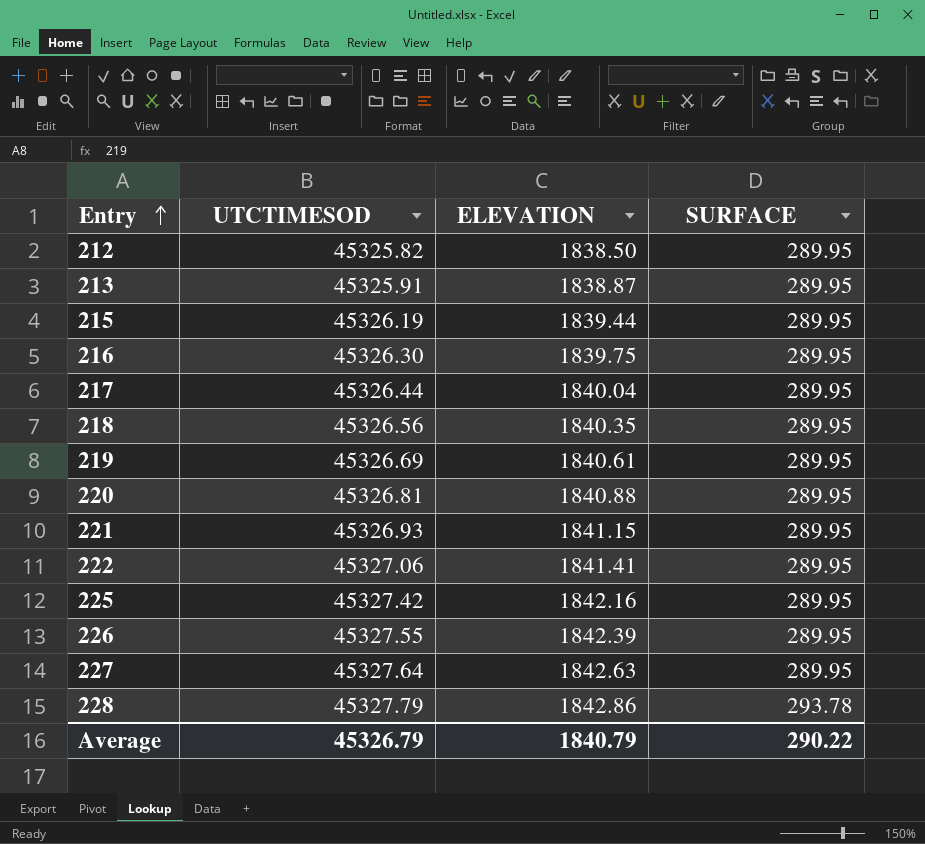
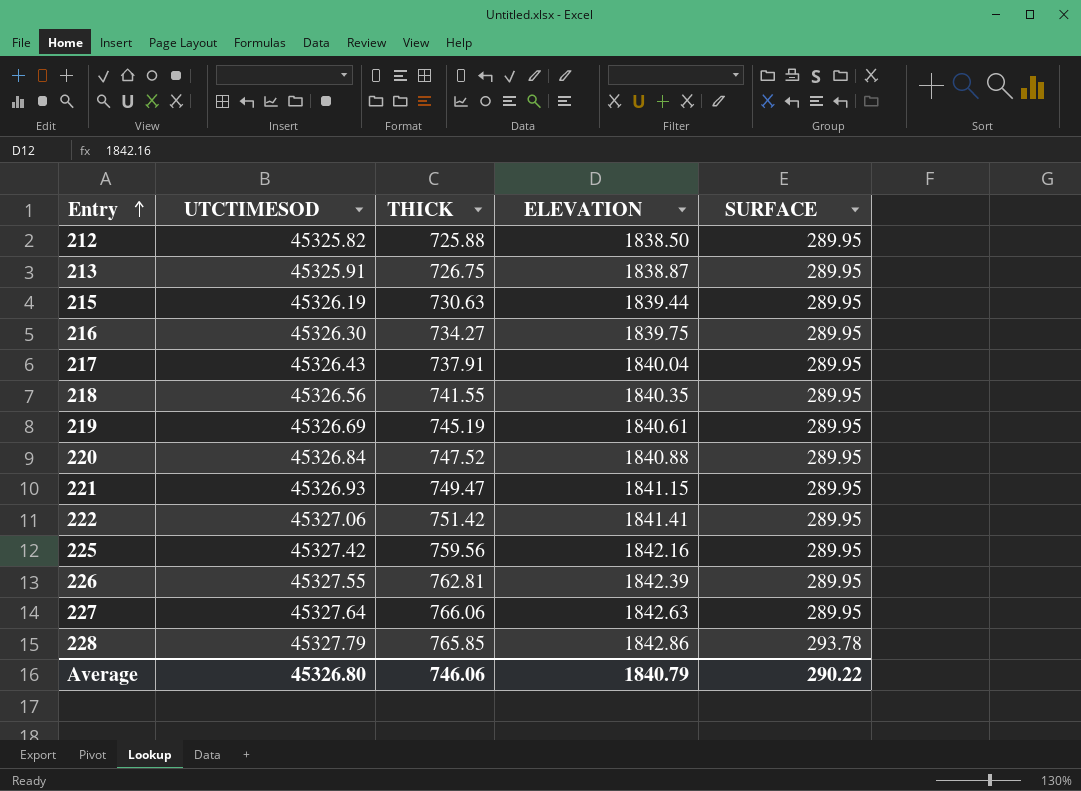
column THICK | position: none -> 3
217 | UTCTIMESOD: 45326.44 -> 45326.43
220 | UTCTIMESOD: 45326.81 -> 45326.84
Average | UTCTIMESOD: 45326.79 -> 45326.80

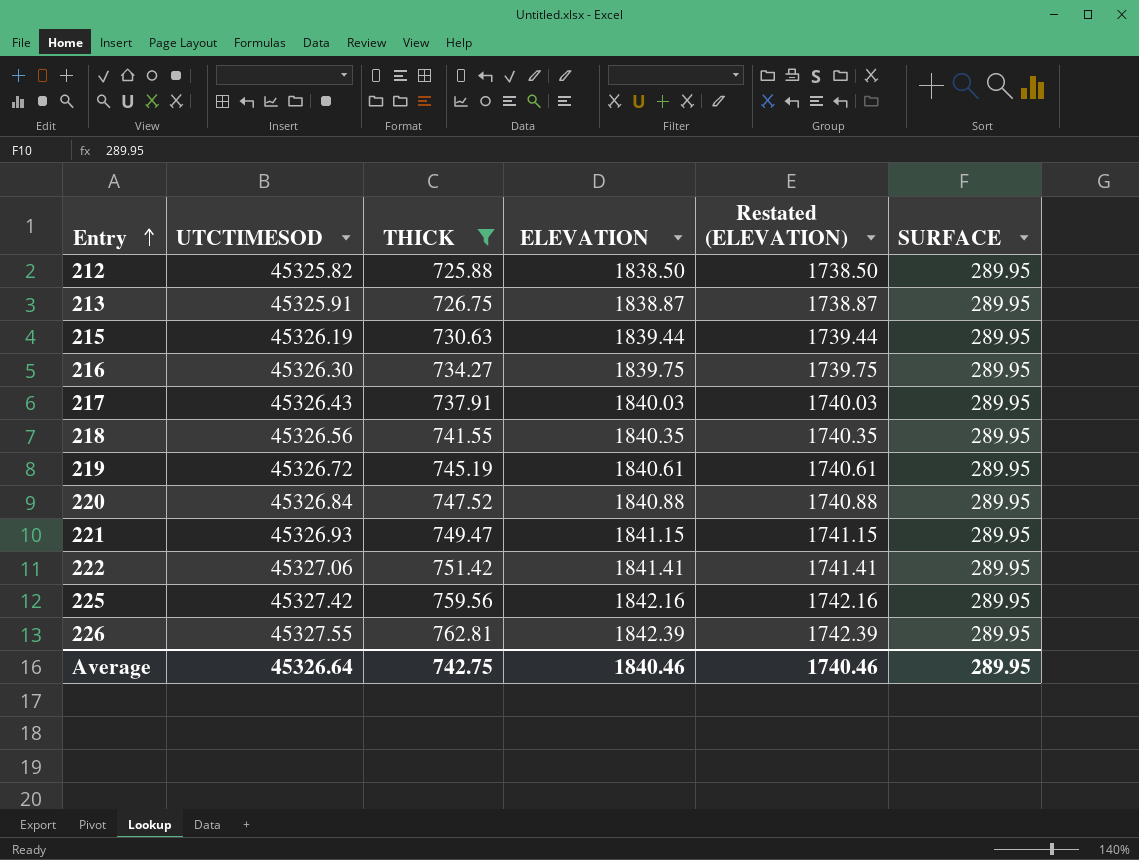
filter: none -> THICK <= 762.81
column Restated (ELEVATION) | formula: none -> [ELEVATION] - 100
217 | ELEVATION: 1840.04 -> 1840.03
219 | UTCTIMESOD: 45326.69 -> 45326.72
Average | UTCTIMESOD: 45326.80 -> 45326.64
Average | THICK: 746.06 -> 742.75
Average | ELEVATION: 1840.79 -> 1840.46
Average | SURFACE: 290.22 -> 289.95

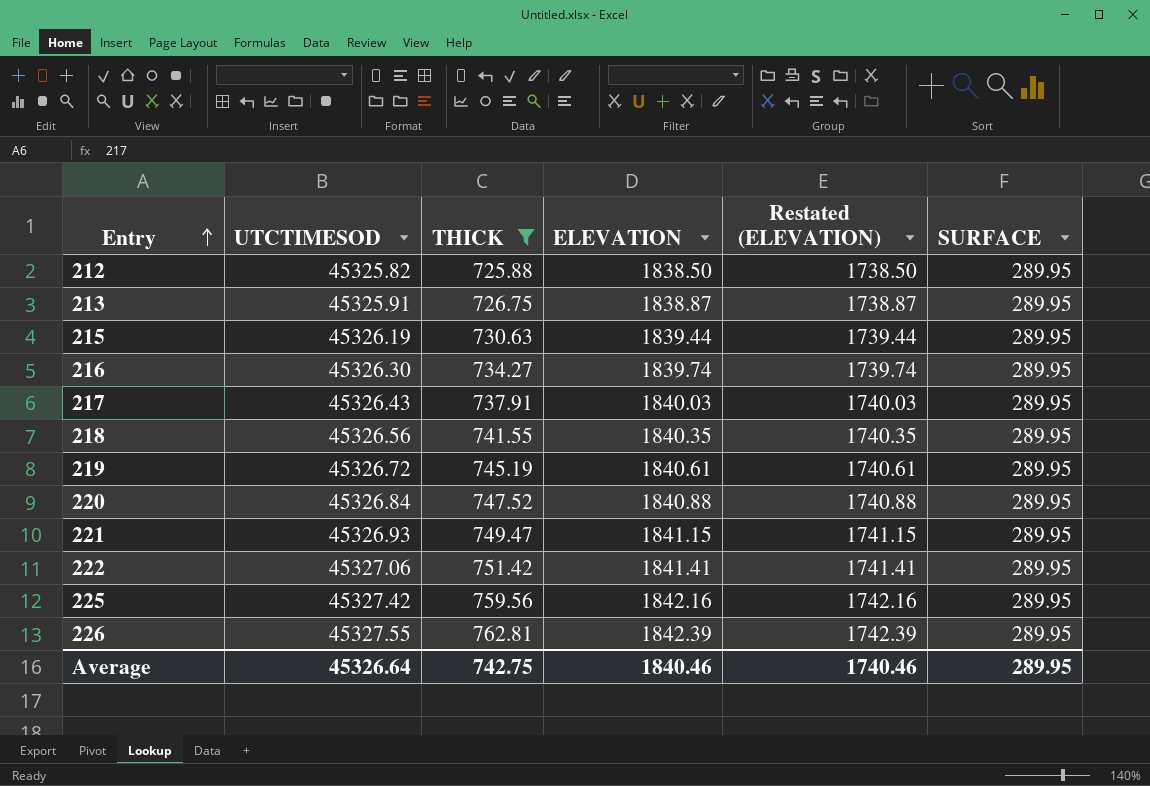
216 | ELEVATION: 1839.75 -> 1839.74
216 | Restated (ELEVATION): 1739.75 -> 1739.74

